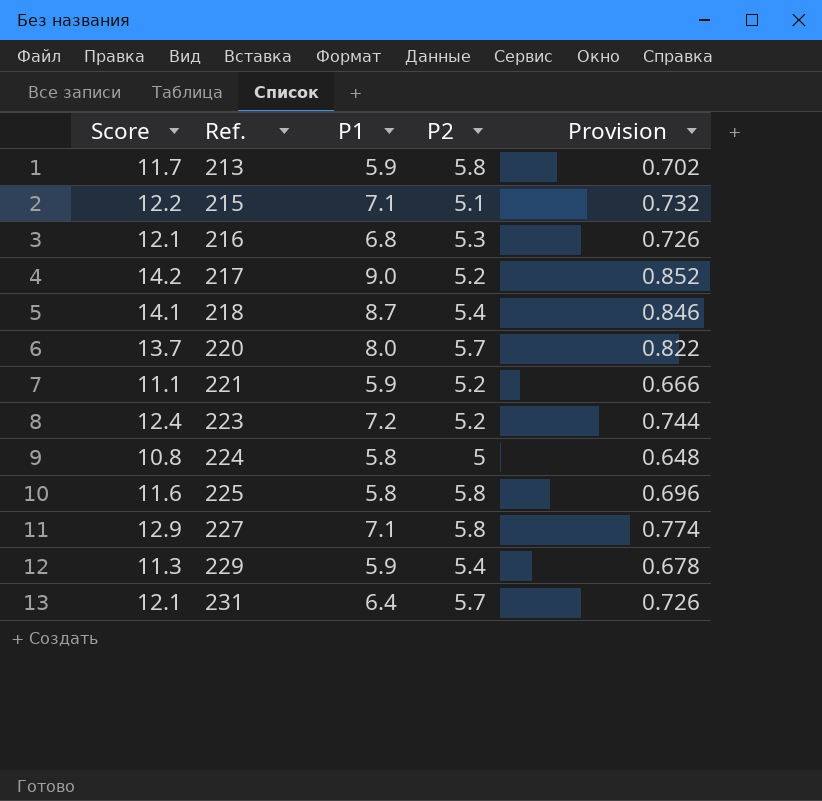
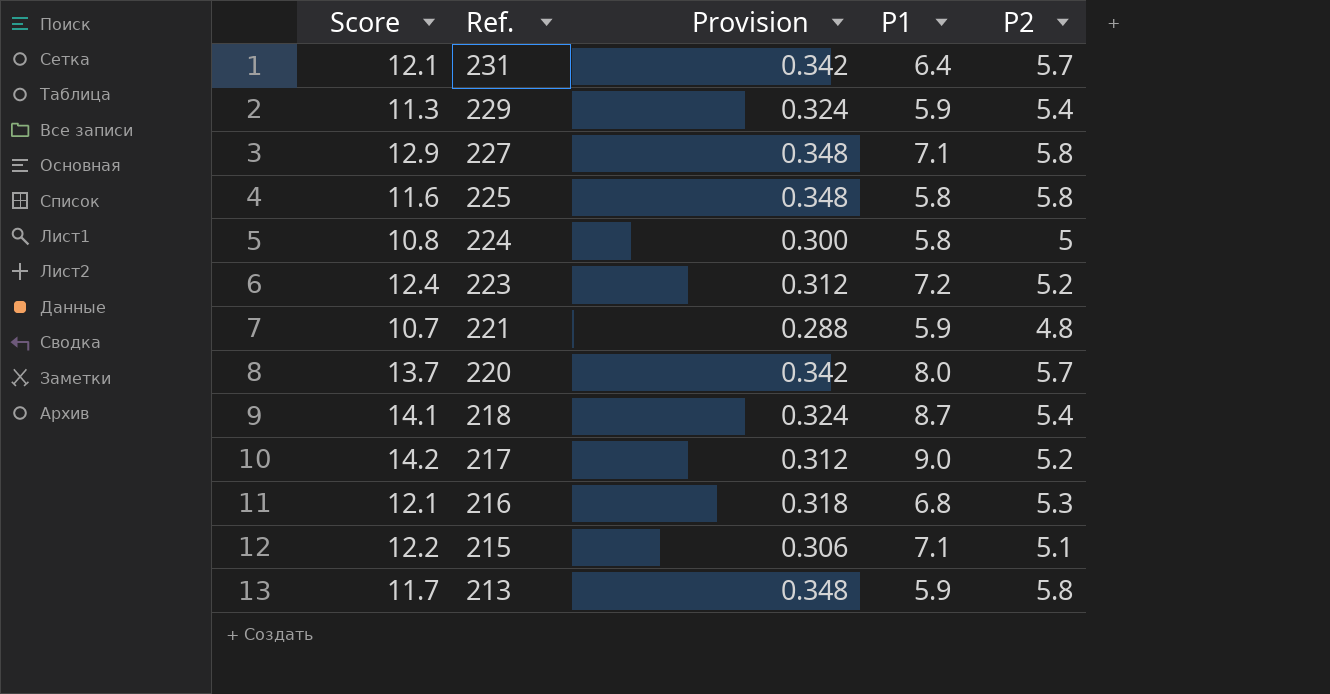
row order: Ref. ascending -> Ref. descending
column Provision | formula: [Score] * 0.06 -> [P2] * 0.06
column Provision | position: 5 -> 3
221 | Score: 11.1 -> 10.7
221 | P2: 5.2 -> 4.8

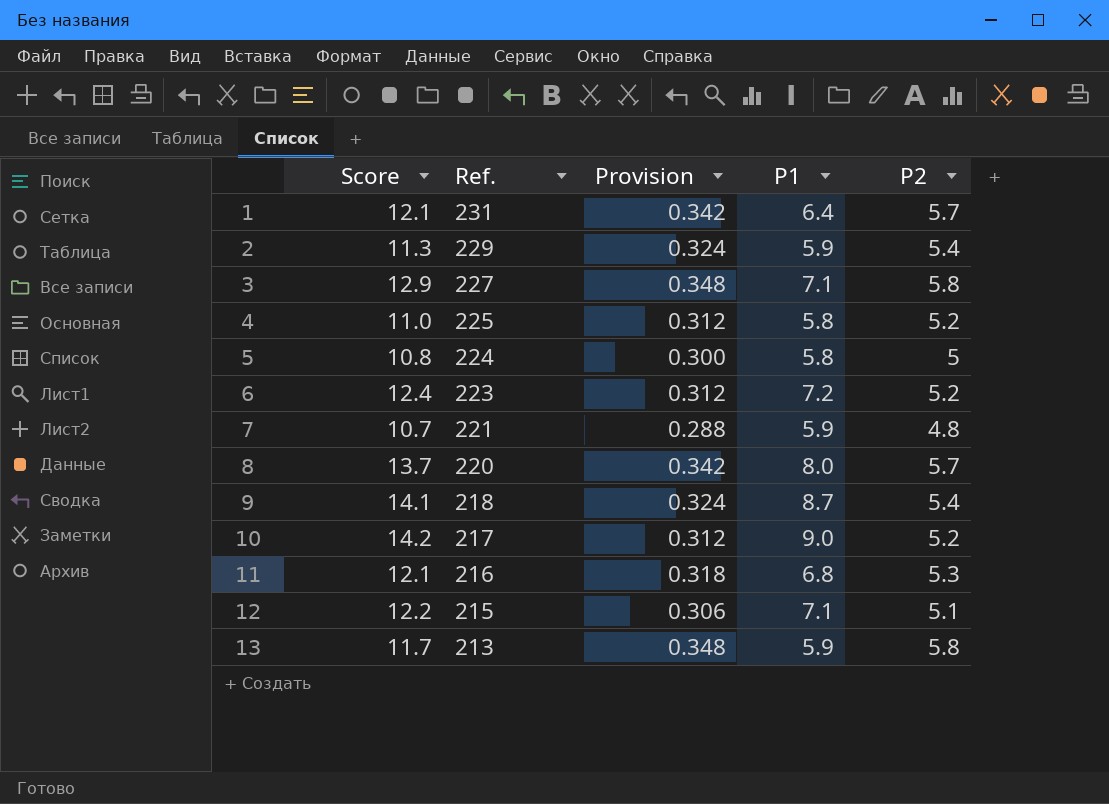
225 | Score: 11.6 -> 11.0
225 | Provision: 0.348 -> 0.312
225 | P2: 5.8 -> 5.2

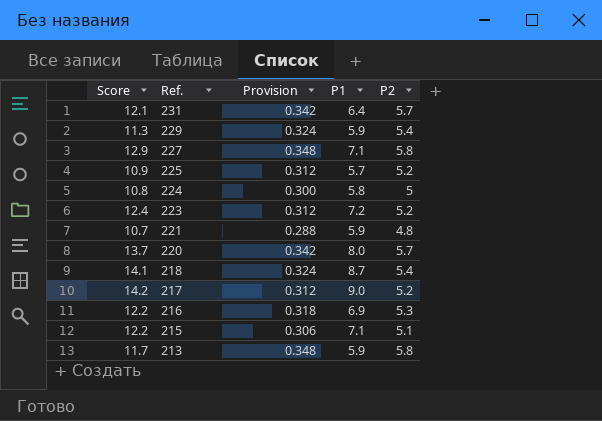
225 | Score: 11.0 -> 10.9
225 | P1: 5.8 -> 5.7
216 | Score: 12.1 -> 12.2
216 | P1: 6.8 -> 6.9

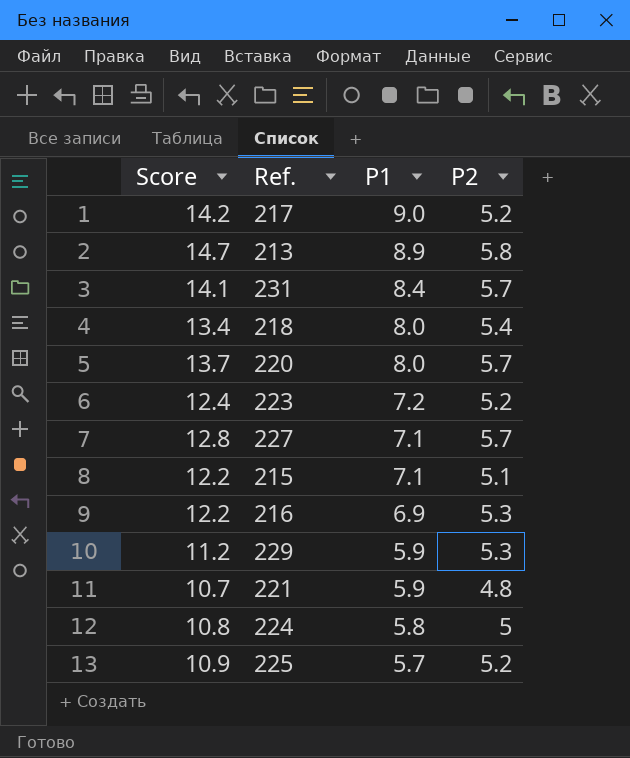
row order: Ref. descending -> P1 descending
column Provision | formula: [P2] * 0.06 -> none
213 | Score: 11.7 -> 14.7
213 | P1: 5.9 -> 8.9
231 | Score: 12.1 -> 14.1
231 | P1: 6.4 -> 8.4
218 | Score: 14.1 -> 13.4
218 | P1: 8.7 -> 8.0
227 | Score: 12.9 -> 12.8
227 | P2: 5.8 -> 5.7
229 | Score: 11.3 -> 11.2
229 | P2: 5.4 -> 5.3

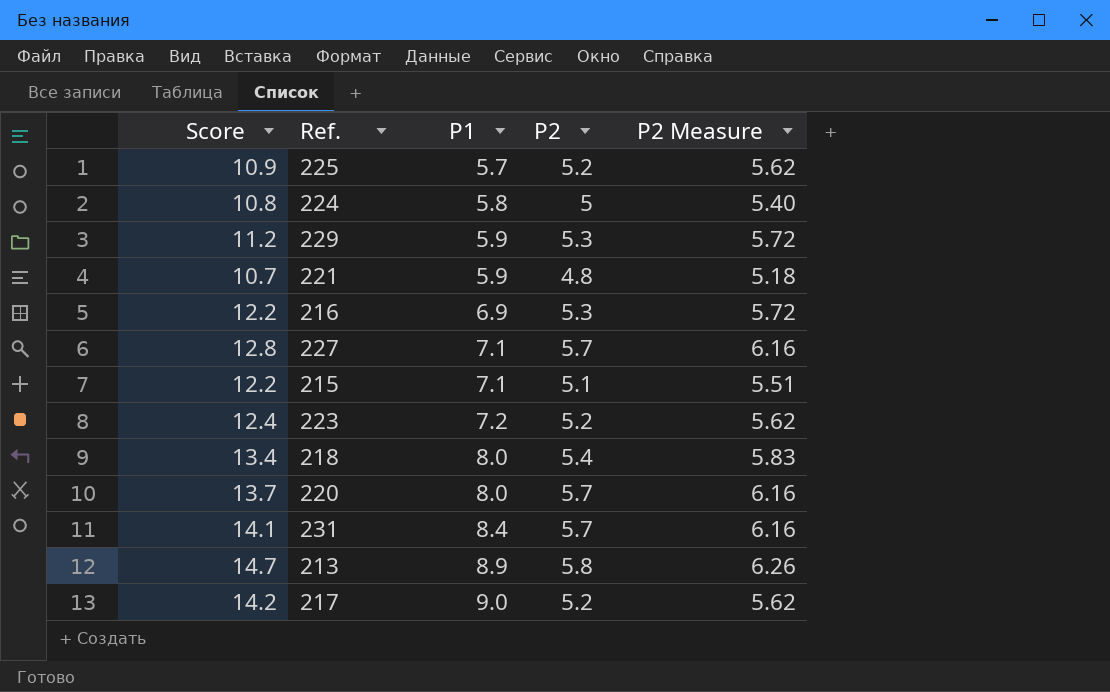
row order: P1 descending -> P1 ascending
column P2 Measure | formula: none -> [P2] * 1.08

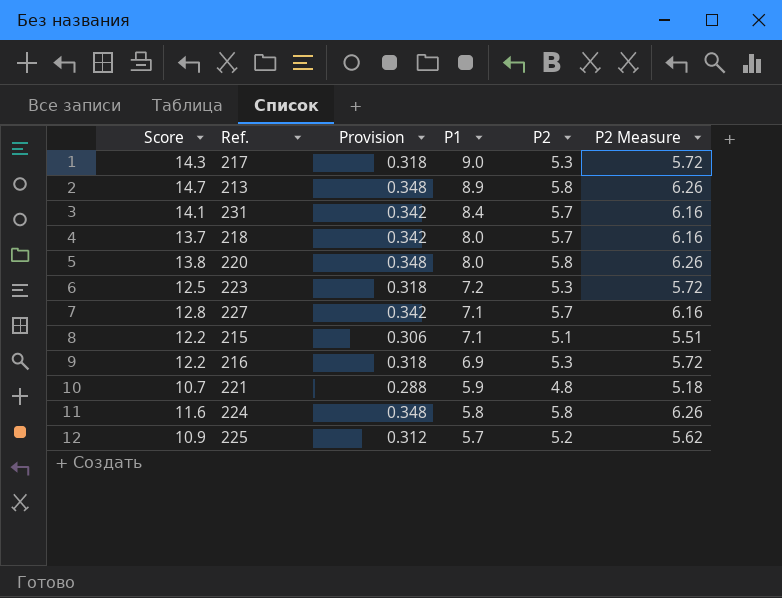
row order: P1 ascending -> P1 descending
column Provision | formula: none -> [P2] * 0.06
row 229: 11.2 | 5.9 | 5.3 | 5.72 -> none
217 | Score: 14.2 -> 14.3
217 | P2: 5.2 -> 5.3
217 | P2 Measure: 5.62 -> 5.72
218 | Score: 13.4 -> 13.7
218 | P2: 5.4 -> 5.7
218 | P2 Measure: 5.83 -> 6.16
220 | Score: 13.7 -> 13.8
220 | P2: 5.7 -> 5.8
220 | P2 Measure: 6.16 -> 6.26
223 | Score: 12.4 -> 12.5
223 | P2: 5.2 -> 5.3
223 | P2 Measure: 5.62 -> 5.72
224 | Score: 10.8 -> 11.6
224 | P2: 5 -> 5.8
224 | P2 Measure: 5.40 -> 6.26

